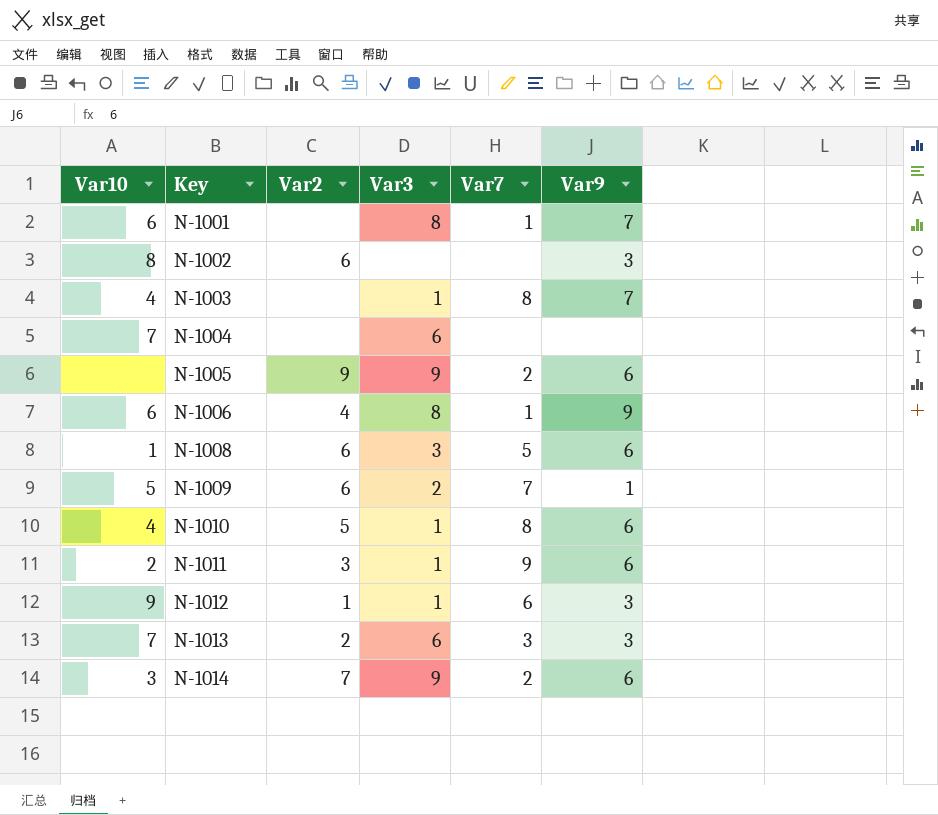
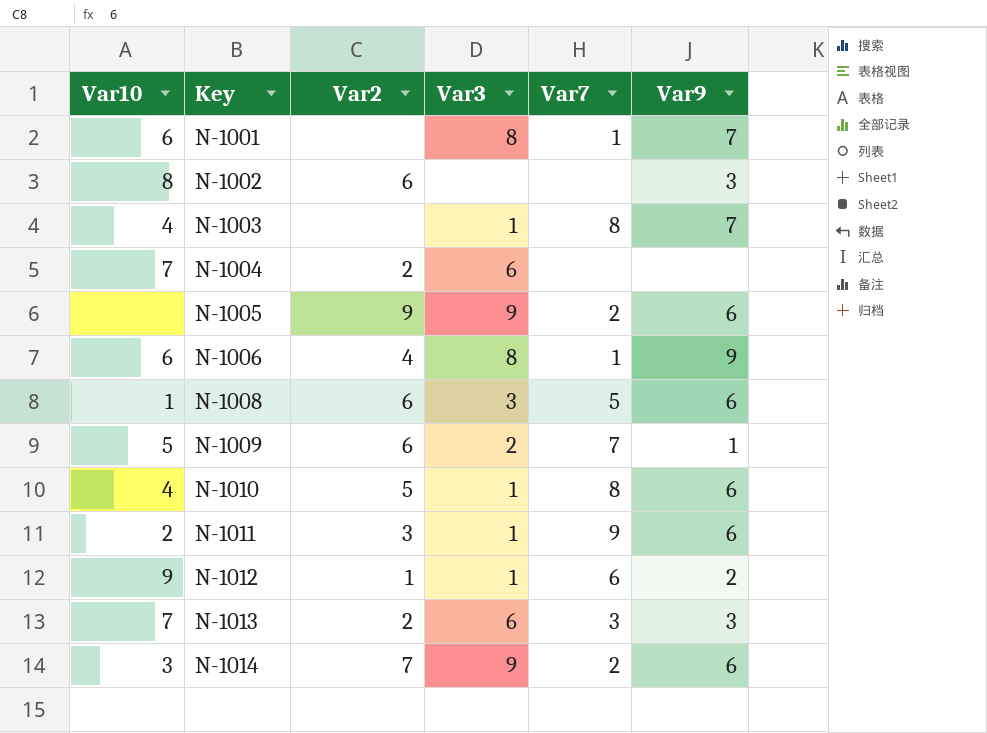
N-1004 | Var2: none -> 2
N-1012 | Var9: 3 -> 2

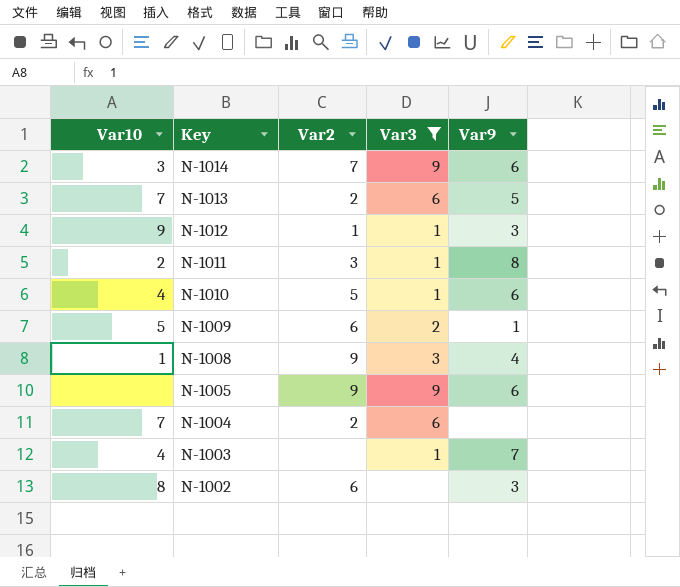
filter: none -> Var3 != 8
row order: Key ascending -> Key descending
column Var7 | position: 5 -> none
N-1013 | Var9: 3 -> 5
N-1012 | Var9: 2 -> 3
N-1011 | Var9: 6 -> 8
N-1008 | Var2: 6 -> 9
N-1008 | Var9: 6 -> 4

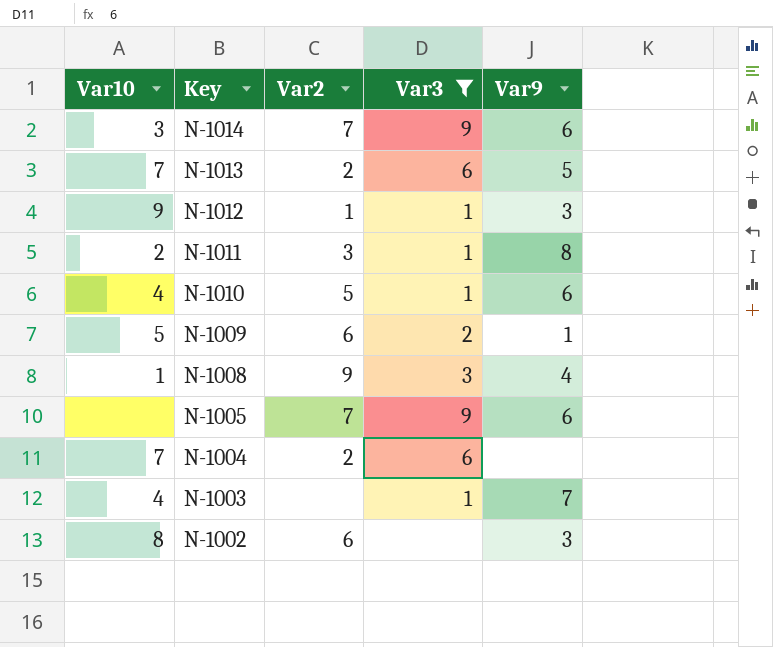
N-1005 | Var2: 9 -> 7

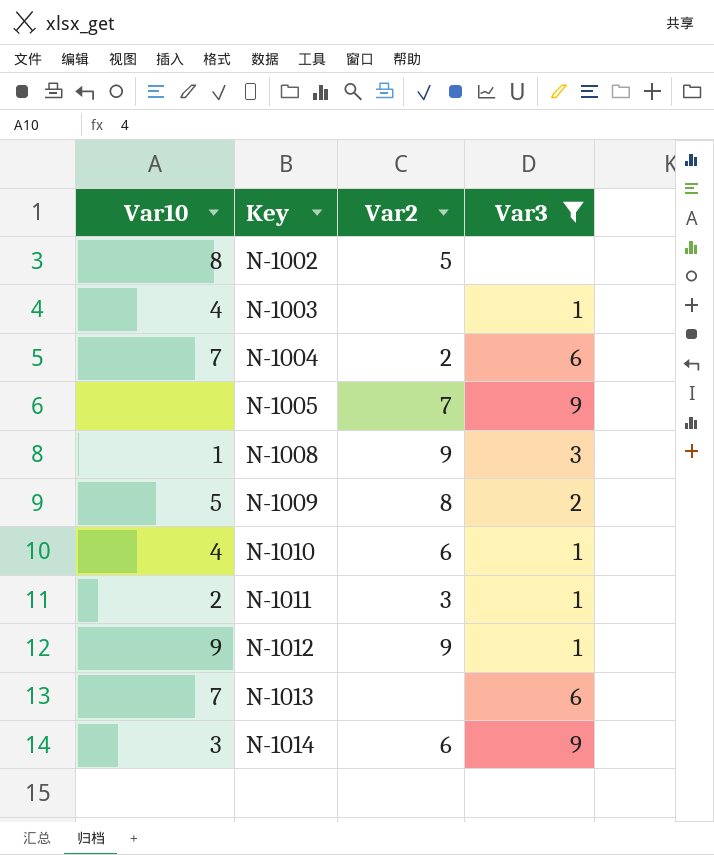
row order: Key descending -> Key ascending
column Var9 | position: 5 -> none
N-1002 | Var2: 6 -> 5
N-1009 | Var2: 6 -> 8
N-1010 | Var2: 5 -> 6
N-1012 | Var2: 1 -> 9
N-1013 | Var2: 2 -> none
N-1014 | Var2: 7 -> 6

